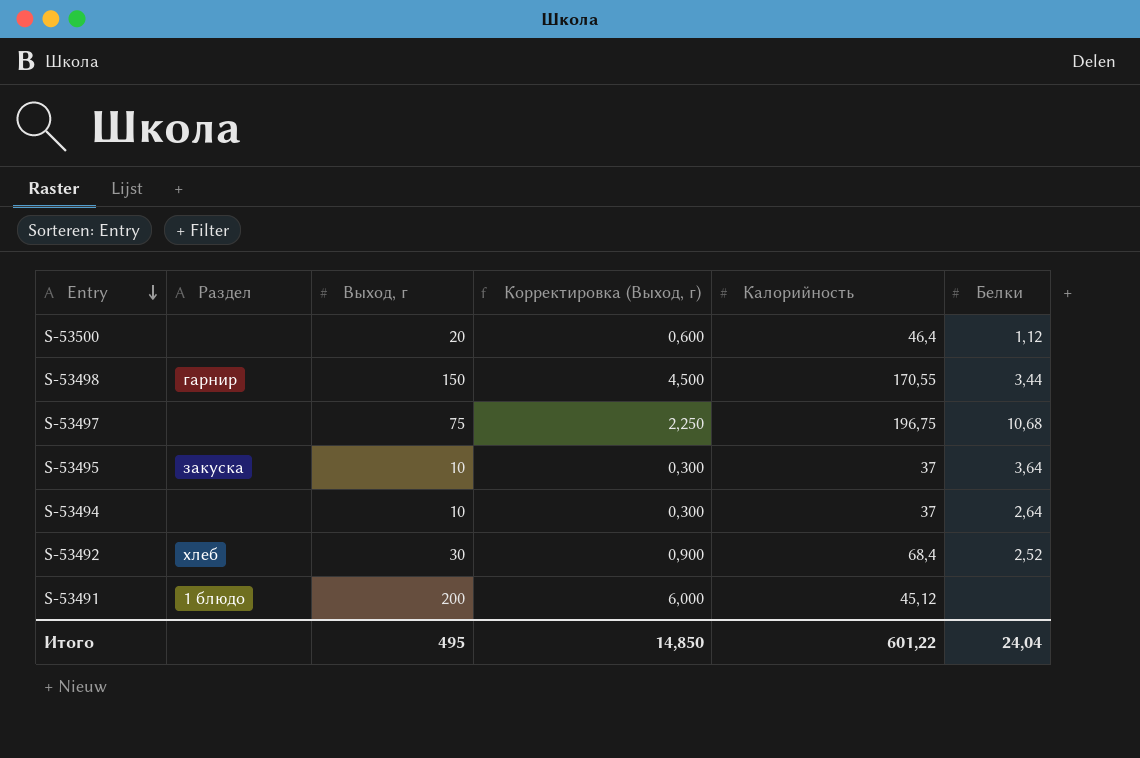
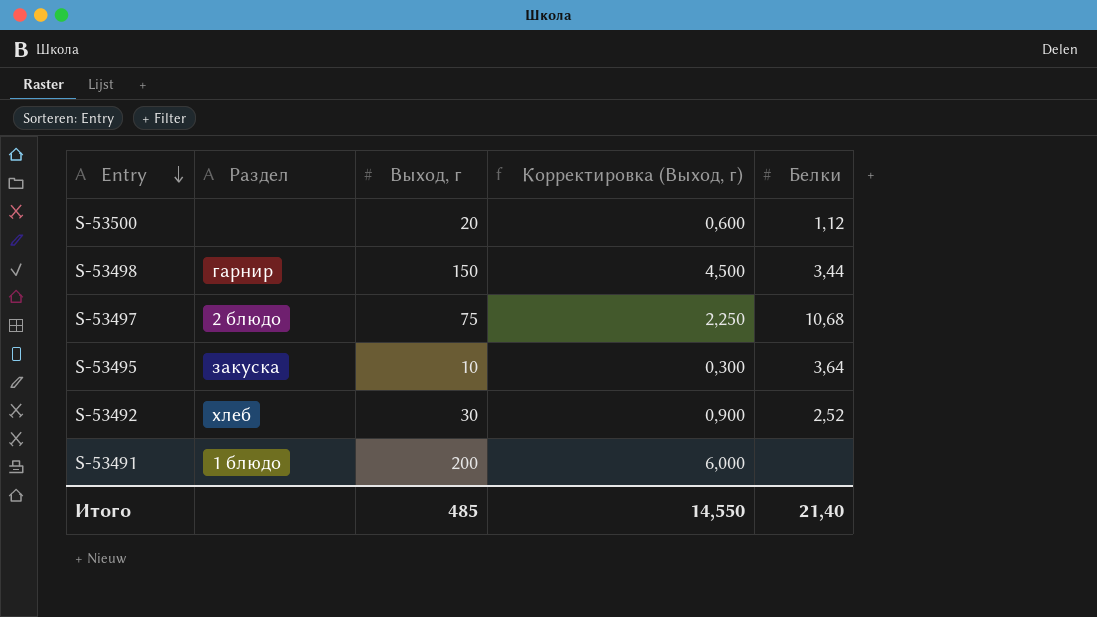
column Калорийность | position: 5 -> none
row S-53494: none | 10 | 0,300 | 37 | 2,64 -> none
S-53497 | Раздел: none -> 2 блюдо
Итого | Выход, г: 495 -> 485
Итого | Корректировка (Выход, г): 14,850 -> 14,550
Итого | Белки: 24,04 -> 21,40

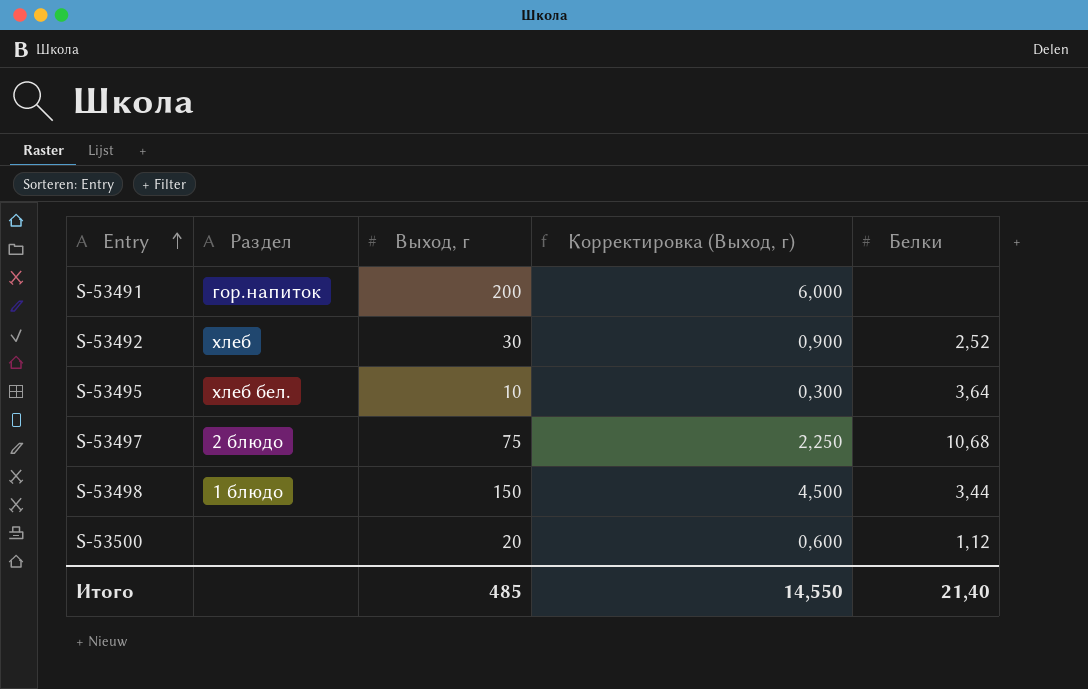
row order: Entry descending -> Entry ascending
S-53491 | Раздел: 1 блюдо -> гор.напиток
S-53495 | Раздел: закуска -> хлеб бел.
S-53498 | Раздел: гарнир -> 1 блюдо

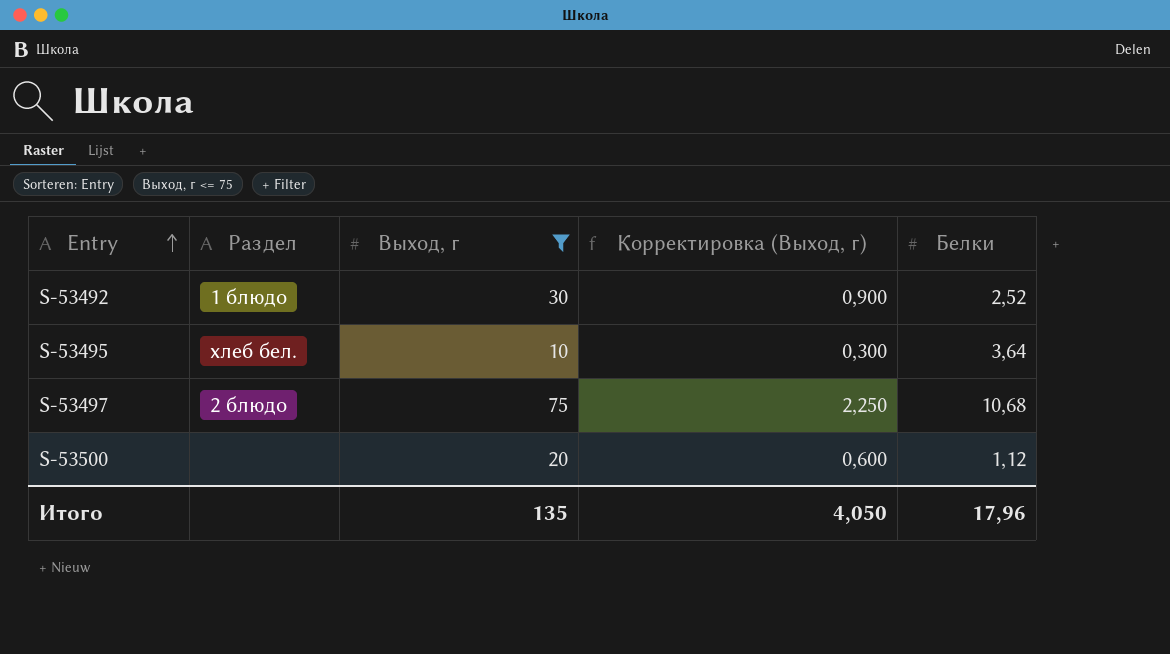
filter: none -> Выход, г <= 75
S-53492 | Раздел: хлеб -> 1 блюдо
Итого | Выход, г: 485 -> 135
Итого | Корректировка (Выход, г): 14,550 -> 4,050
Итого | Белки: 21,40 -> 17,96

